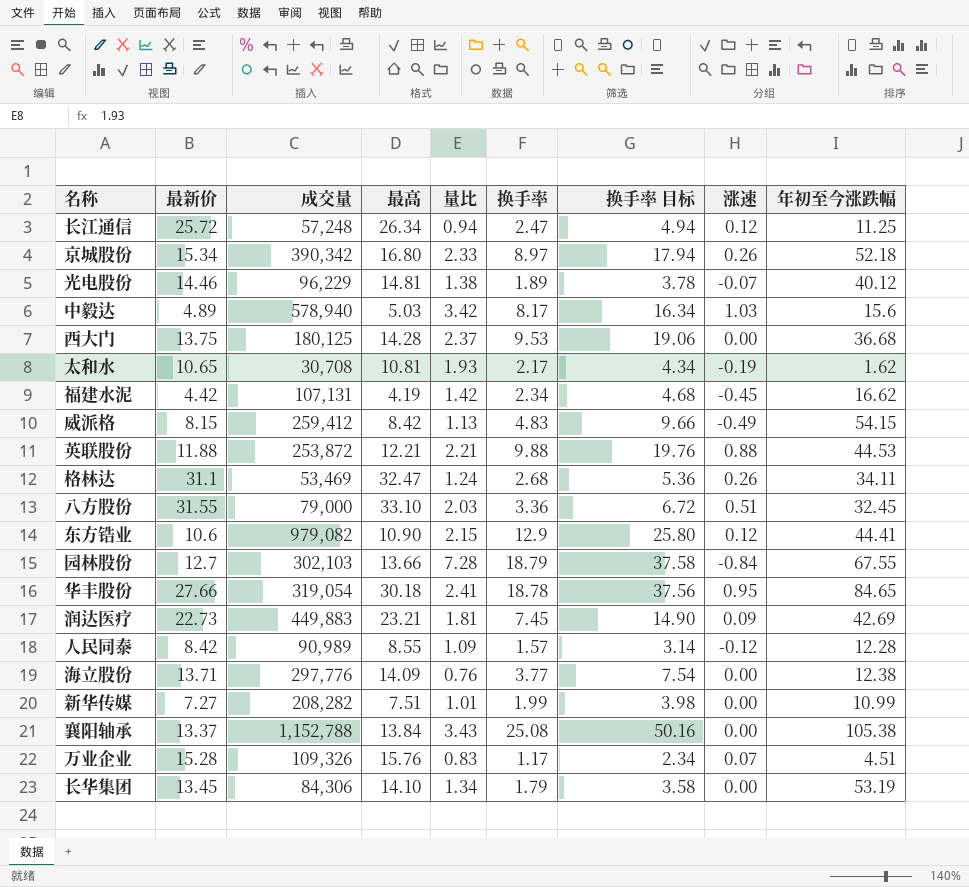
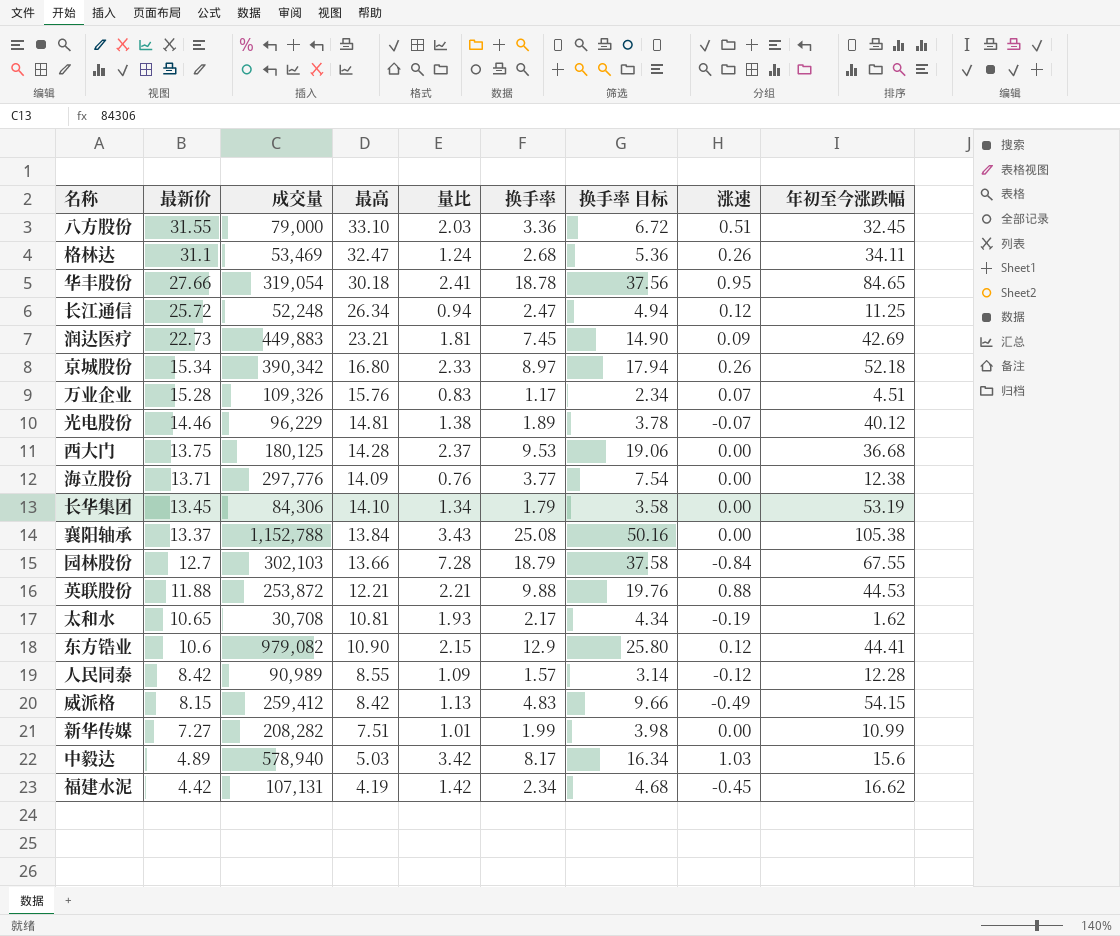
row order: none -> 最新价 descending
长江通信 | 成交量: 57,248 -> 52,248

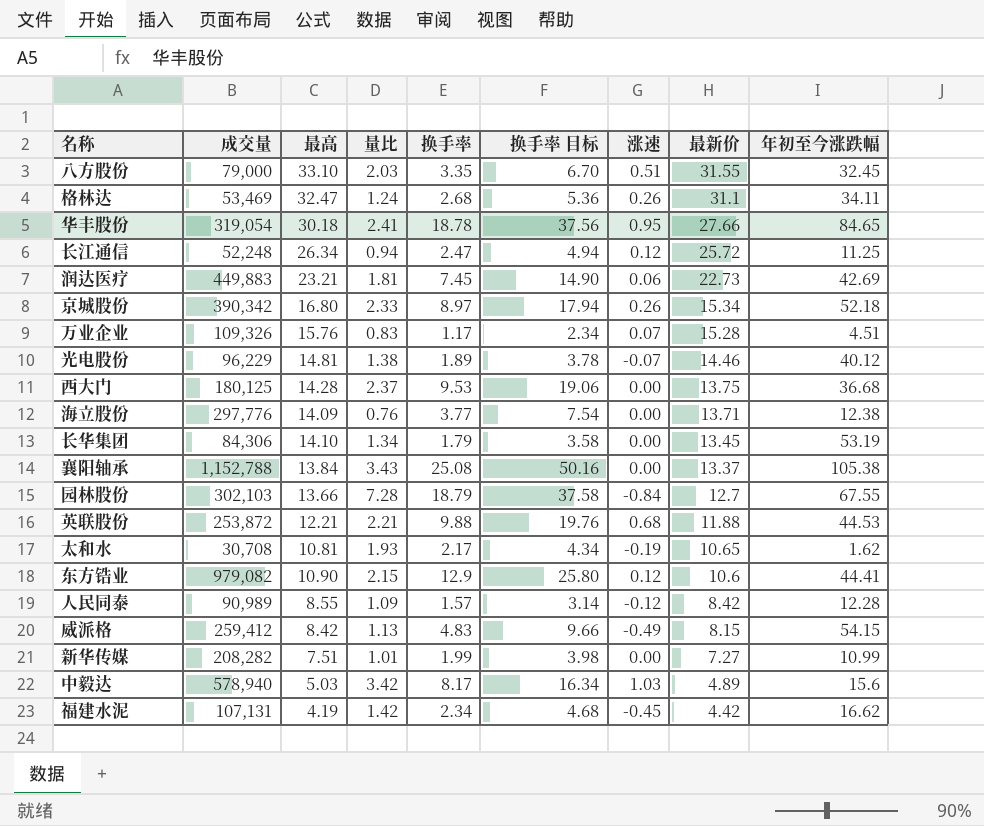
column 最新价 | position: 2 -> 8
八方股份 | 换手率: 3.36 -> 3.35
八方股份 | 换手率 目标: 6.72 -> 6.70
润达医疗 | 涨速: 0.09 -> 0.06
英联股份 | 涨速: 0.88 -> 0.68

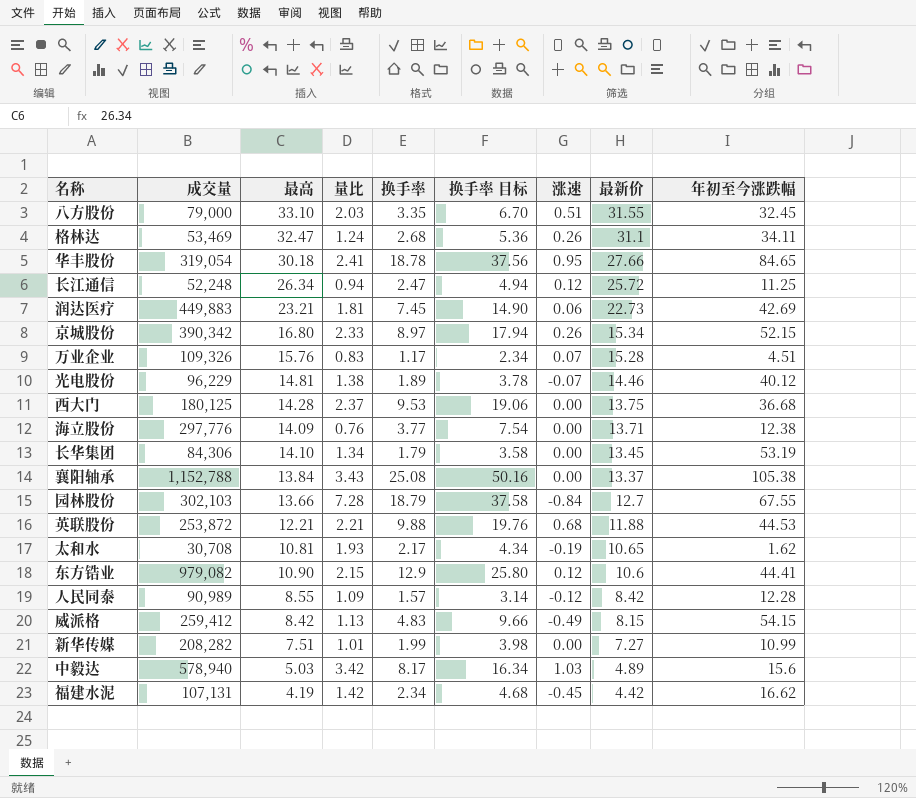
京城股份 | 年初至今涨跌幅: 52.18 -> 52.15

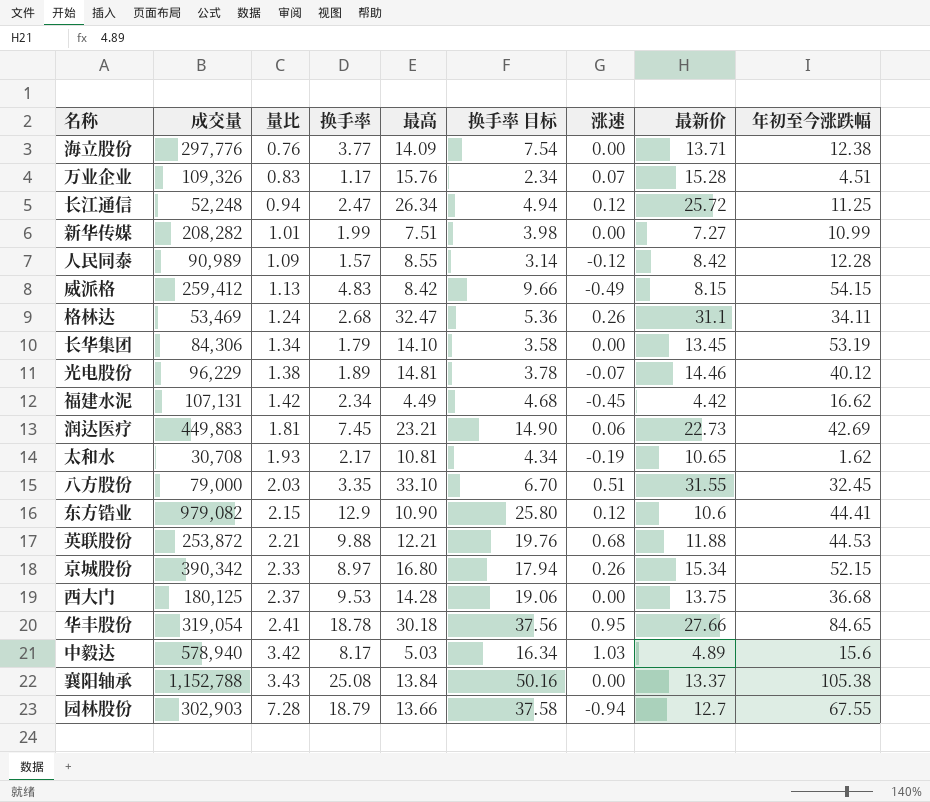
row order: 最新价 descending -> 量比 ascending
column 最高 | position: 3 -> 5
福建水泥 | 最高: 4.19 -> 4.49
园林股份 | 成交量: 302,103 -> 302,903
园林股份 | 涨速: -0.84 -> -0.94

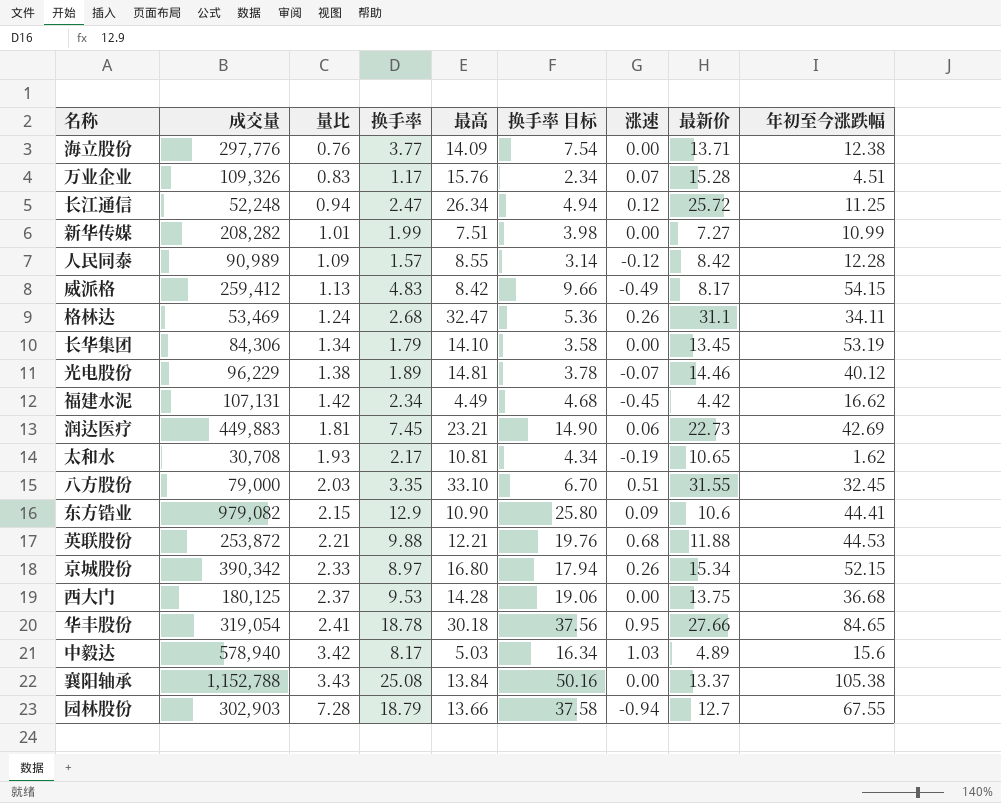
威派格 | 最新价: 8.15 -> 8.17
东方锆业 | 涨速: 0.12 -> 0.09

